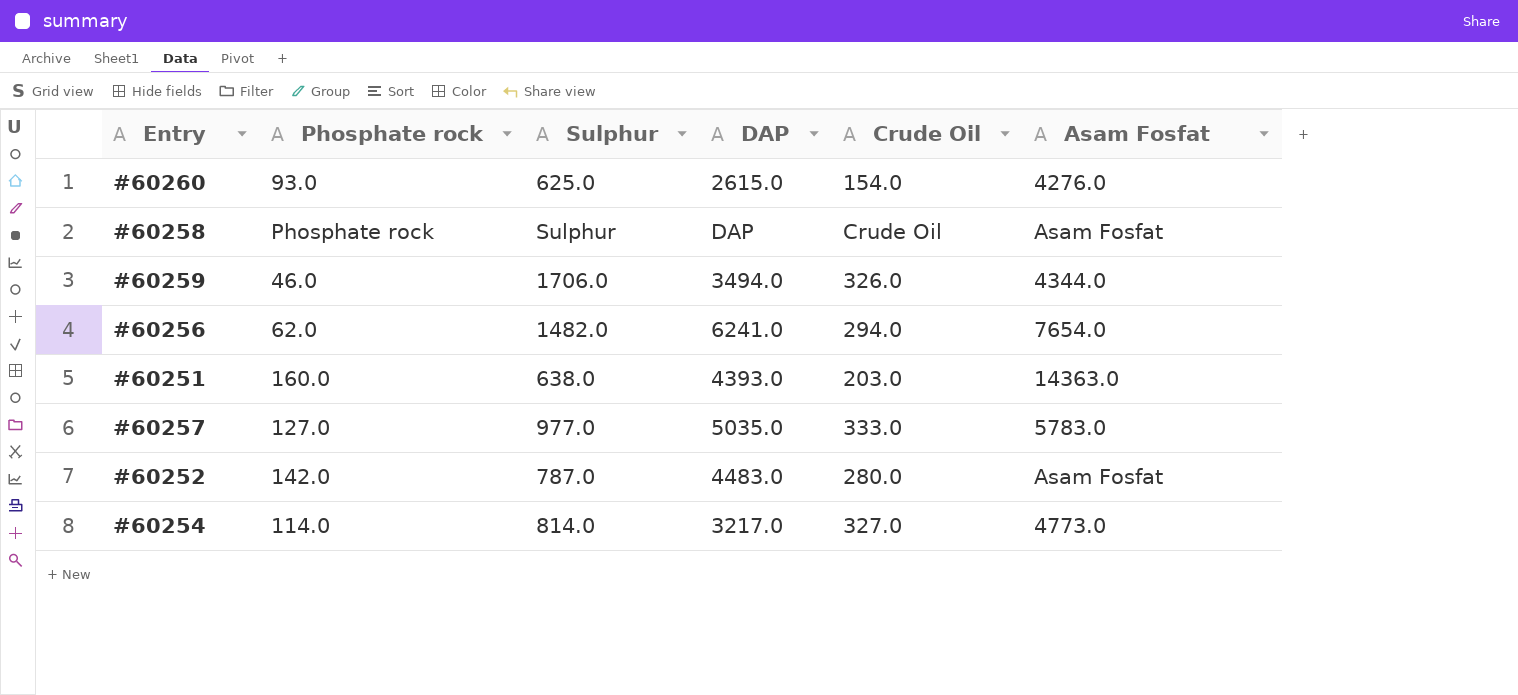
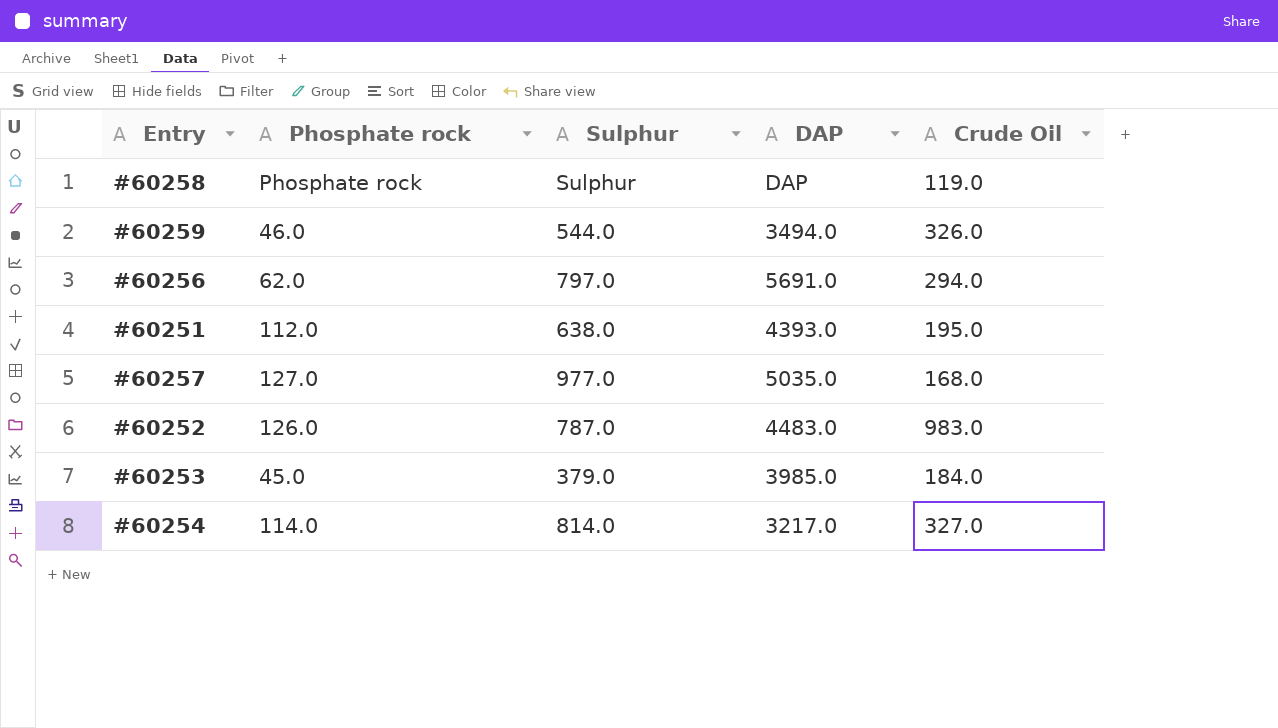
column Asam Fosfat | position: 6 -> none
row #60260: 93.0 | 625.0 | 2615.0 | 154.0 | 4276.0 -> none
#60258 | Crude Oil: Crude Oil -> 119.0
#60259 | Sulphur: 1706.0 -> 544.0
#60256 | Sulphur: 1482.0 -> 797.0
#60256 | DAP: 6241.0 -> 5691.0
#60251 | Phosphate rock: 160.0 -> 112.0
#60251 | Crude Oil: 203.0 -> 195.0
#60257 | Crude Oil: 333.0 -> 168.0
#60252 | Phosphate rock: 142.0 -> 126.0
#60252 | Crude Oil: 280.0 -> 983.0
row #60253: none -> 45.0 | 379.0 | 3985.0 | 184.0

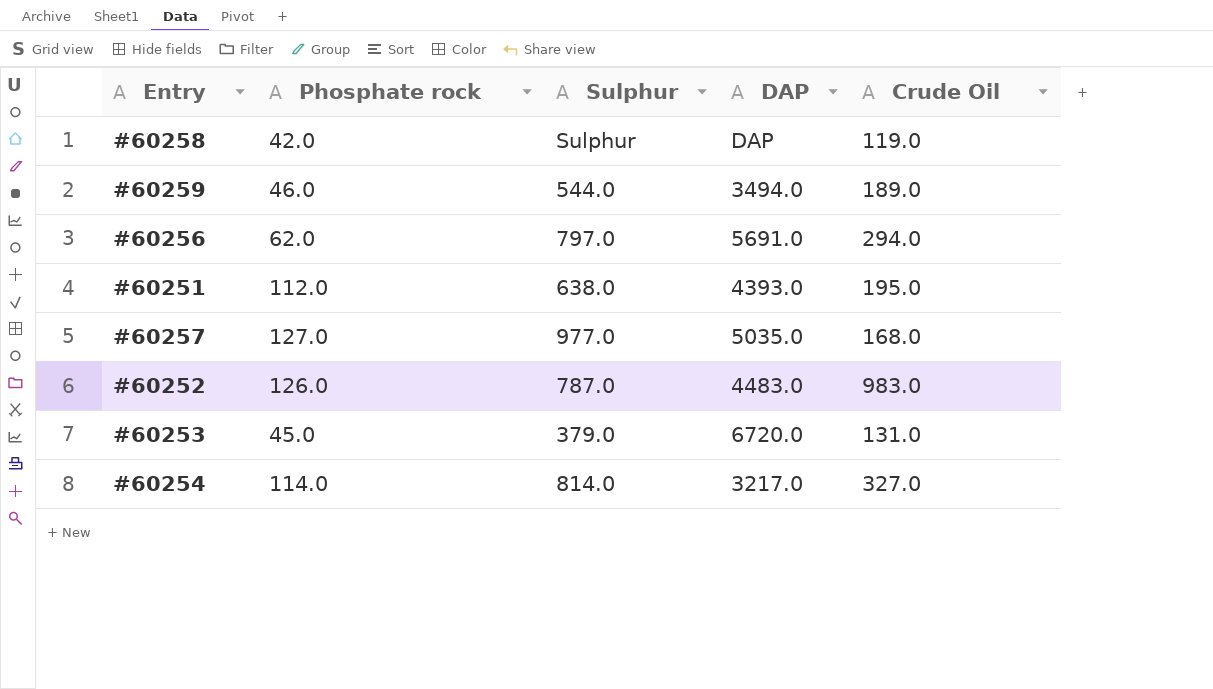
#60258 | Phosphate rock: Phosphate rock -> 42.0
#60259 | Crude Oil: 326.0 -> 189.0
#60253 | DAP: 3985.0 -> 6720.0
#60253 | Crude Oil: 184.0 -> 131.0

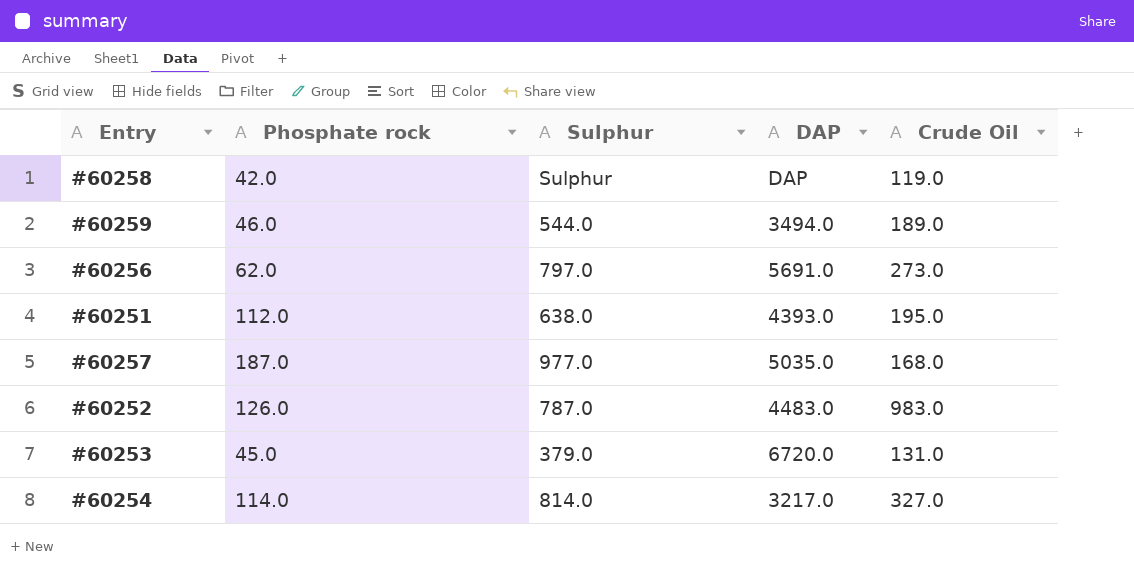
#60256 | Crude Oil: 294.0 -> 273.0
#60257 | Phosphate rock: 127.0 -> 187.0

